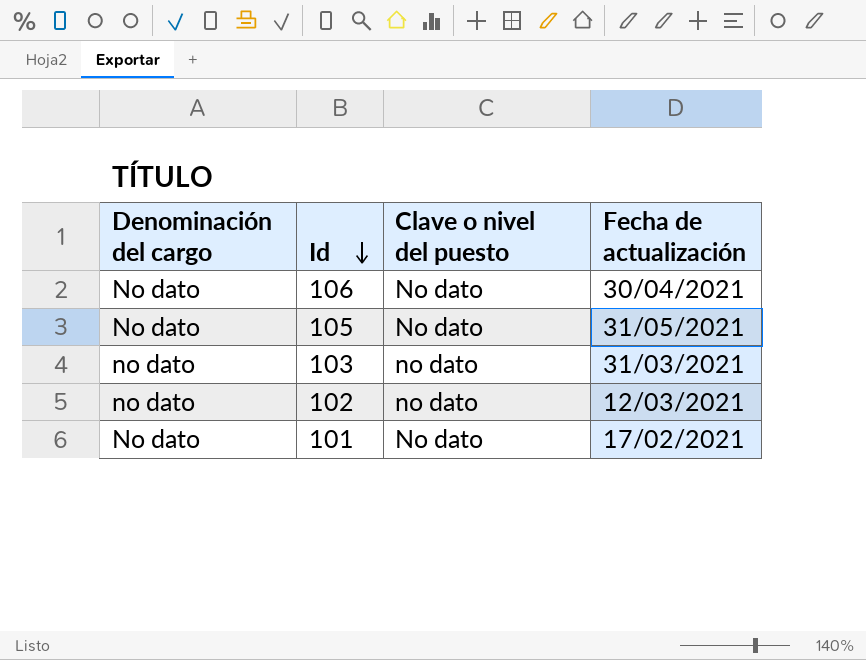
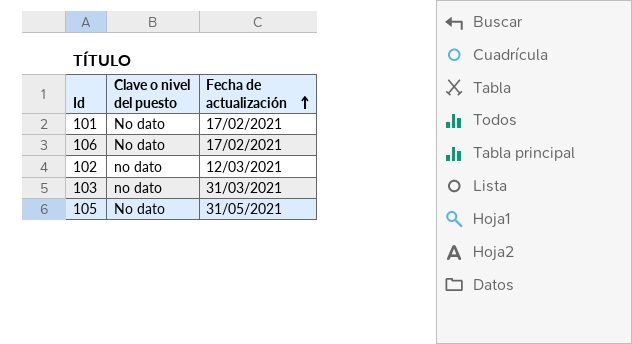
row order: Id descending -> Fecha de actualización ascending
column Denominación del cargo | position: 1 -> none
106 | Fecha de actualización: 30/04/2021 -> 17/02/2021

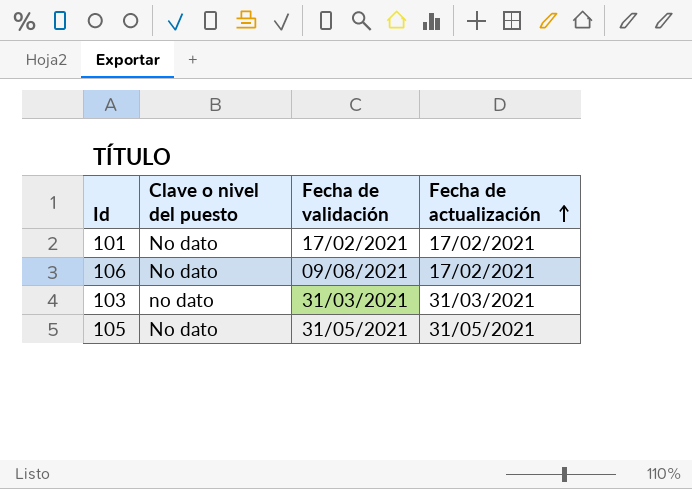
column Fecha de validación | position: none -> 3
row 102: no dato | 12/03/2021 -> none

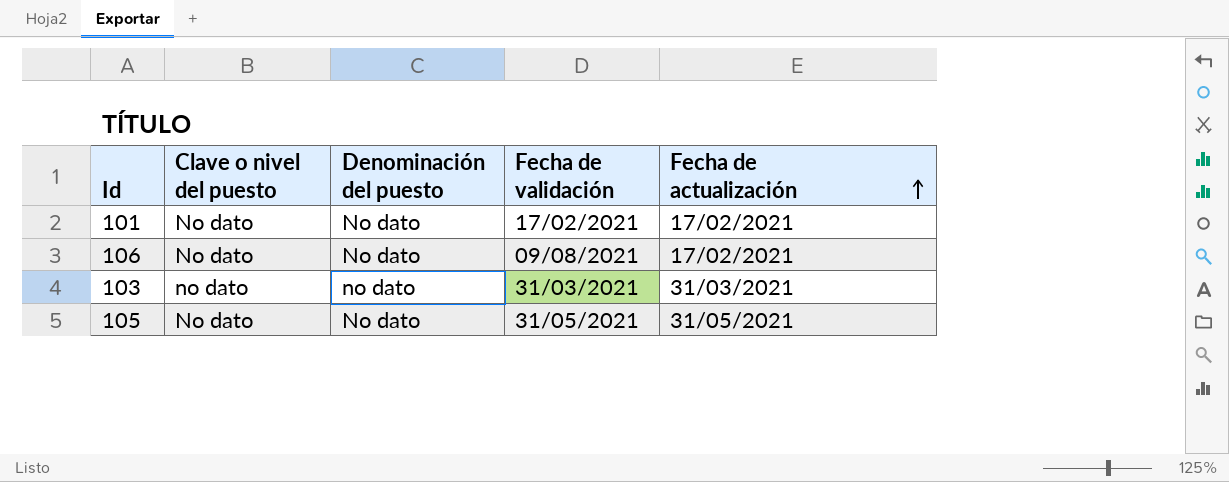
column Denominación del puesto | position: none -> 3

